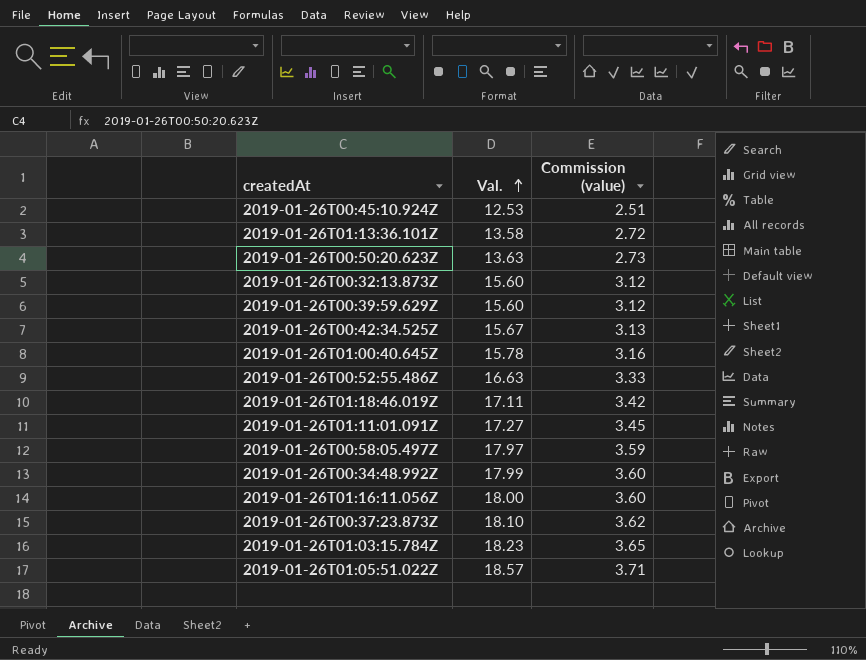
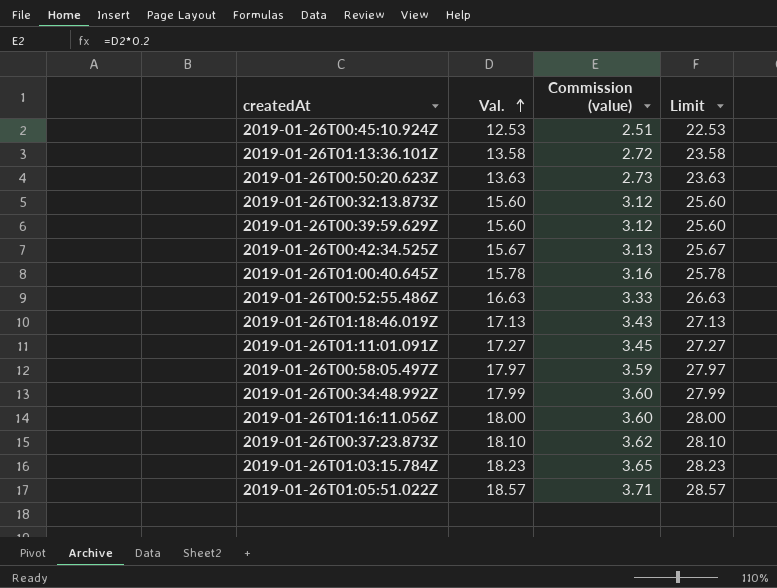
column Limit | formula: none -> [Val.] + 10
2019-01-26T01:18:46.019Z | Val.: 17.11 -> 17.13
2019-01-26T01:18:46.019Z | Commission (value): 3.42 -> 3.43

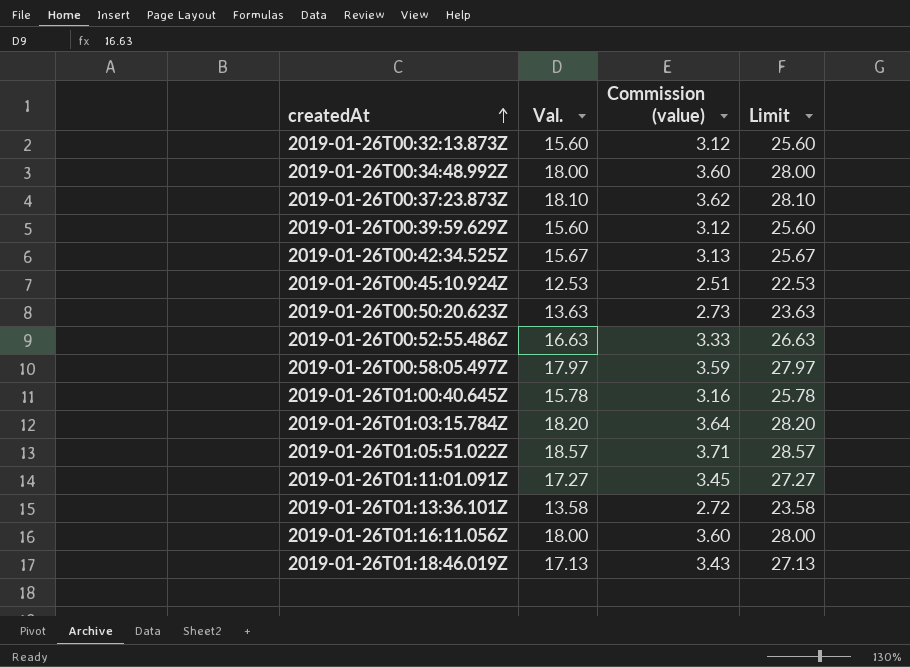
row order: Val. ascending -> createdAt ascending
2019-01-26T00:34:48.992Z | Val.: 17.99 -> 18.00
2019-01-26T00:34:48.992Z | Limit: 27.99 -> 28.00
2019-01-26T01:03:15.784Z | Val.: 18.23 -> 18.20
2019-01-26T01:03:15.784Z | Commission (value): 3.65 -> 3.64
2019-01-26T01:03:15.784Z | Limit: 28.23 -> 28.20

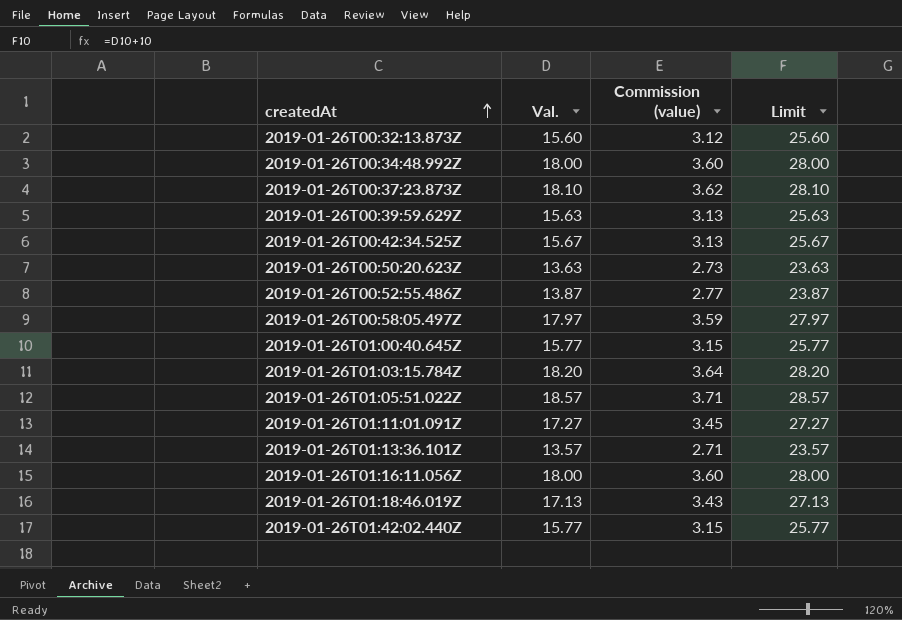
row 2019-01-26T00:45:10.924Z: 12.53 | 2.51 | 22.53 -> none
2019-01-26T00:39:59.629Z | Val.: 15.60 -> 15.63
2019-01-26T00:39:59.629Z | Commission (value): 3.12 -> 3.13
2019-01-26T00:39:59.629Z | Limit: 25.60 -> 25.63
2019-01-26T00:52:55.486Z | Val.: 16.63 -> 13.87
2019-01-26T00:52:55.486Z | Commission (value): 3.33 -> 2.77
2019-01-26T00:52:55.486Z | Limit: 26.63 -> 23.87
2019-01-26T01:00:40.645Z | Val.: 15.78 -> 15.77
2019-01-26T01:00:40.645Z | Commission (value): 3.16 -> 3.15
2019-01-26T01:00:40.645Z | Limit: 25.78 -> 25.77
2019-01-26T01:13:36.101Z | Val.: 13.58 -> 13.57
2019-01-26T01:13:36.101Z | Commission (value): 2.72 -> 2.71
2019-01-26T01:13:36.101Z | Limit: 23.58 -> 23.57
row 2019-01-26T01:42:02.440Z: none -> 15.77 | 3.15 | 25.77

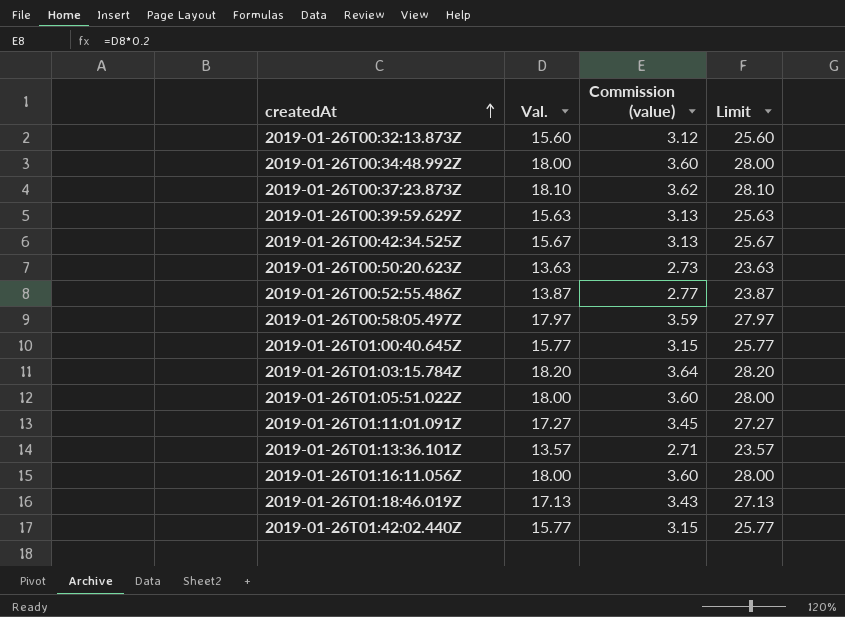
2019-01-26T01:05:51.022Z | Val.: 18.57 -> 18.00
2019-01-26T01:05:51.022Z | Commission (value): 3.71 -> 3.60
2019-01-26T01:05:51.022Z | Limit: 28.57 -> 28.00

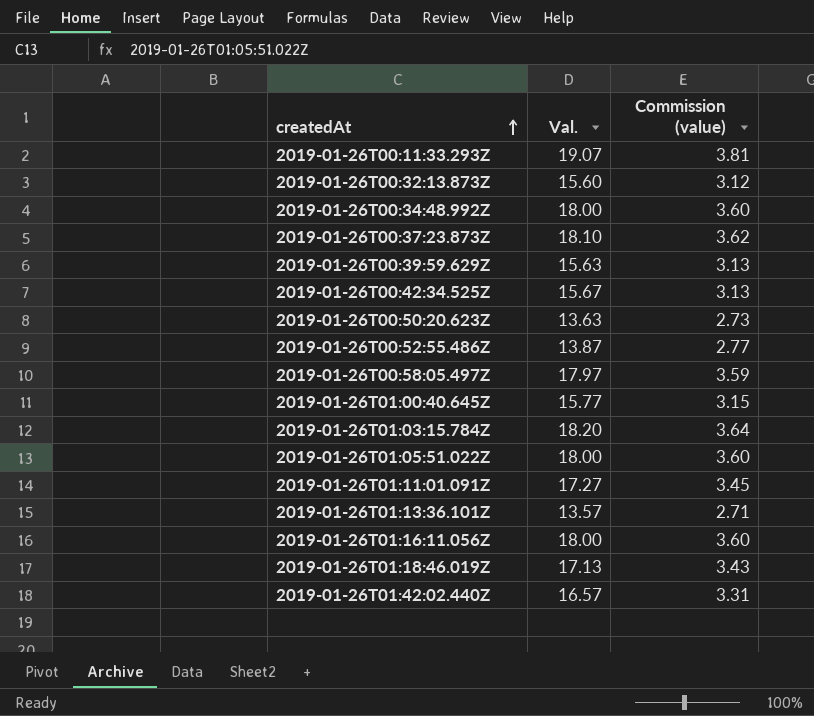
column Limit | formula: [Val.] + 10 -> none
row 2019-01-26T00:11:33.293Z: none -> 19.07 | 3.81
2019-01-26T01:42:02.440Z | Val.: 15.77 -> 16.57
2019-01-26T01:42:02.440Z | Commission (value): 3.15 -> 3.31

